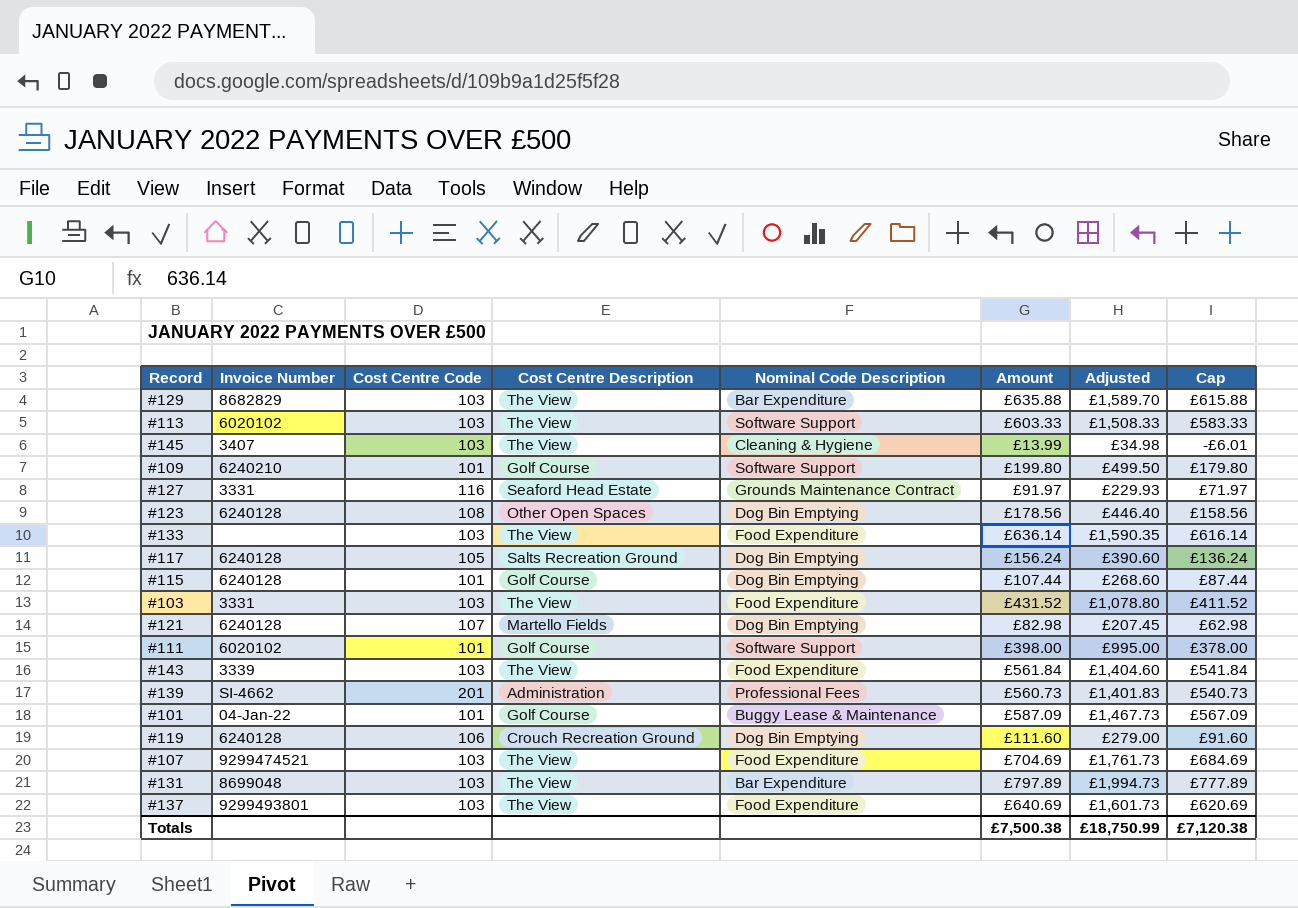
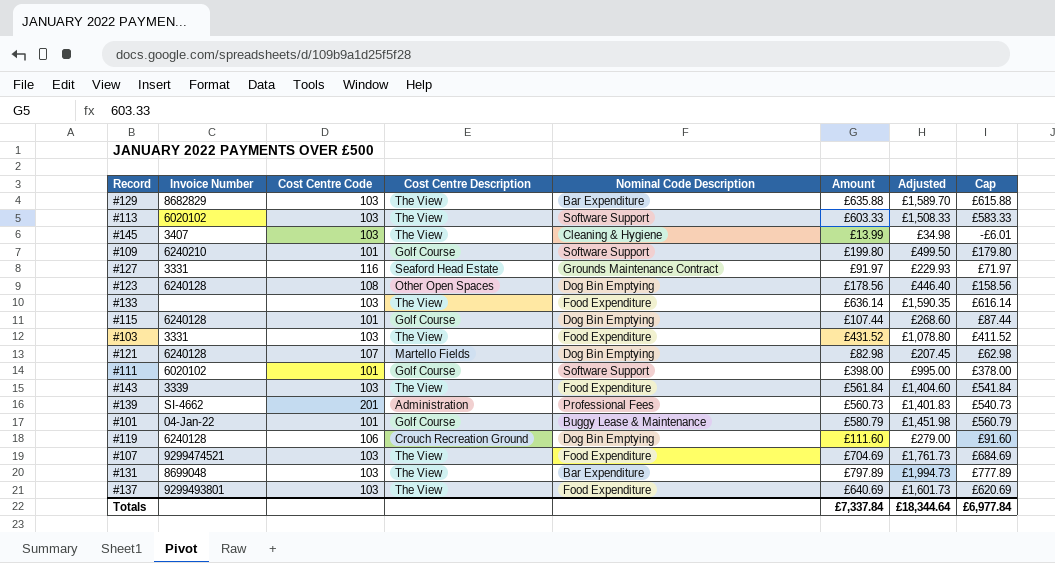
row #117: 6240128 | 105 | Salts Recreation Ground | Dog Bin Emptying | £156.24 | £390.60 | £136.24 -> none
#101 | Amount: £587.09 -> £580.79
#101 | Adjusted: £1,467.73 -> £1,451.98
#101 | Cap: £567.09 -> £560.79
Totals | Amount: £7,500.38 -> £7,337.84
Totals | Adjusted: £18,750.99 -> £18,344.64
Totals | Cap: £7,120.38 -> £6,977.84

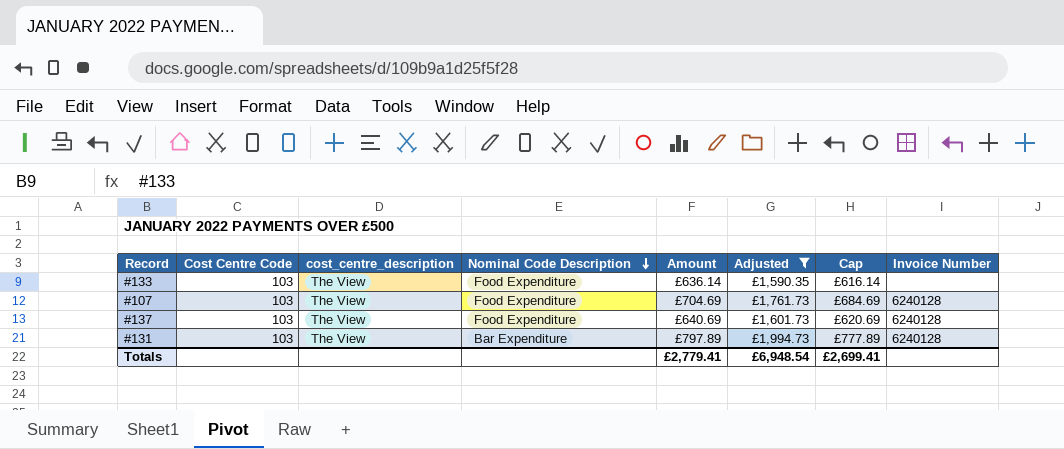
filter: none -> Adjusted >= £1,590.35
row order: none -> Nominal Code Description descending
column name: Cost Centre Description -> cost_centre_description
column Invoice Number | position: 2 -> 8
#107 | Invoice Number: 9299474521 -> 6240128
#137 | Invoice Number: 9299493801 -> 6240128
#131 | Invoice Number: 8699048 -> 6240128
Totals | Amount: £7,337.84 -> £2,779.41
Totals | Adjusted: £18,344.64 -> £6,948.54
Totals | Cap: £6,977.84 -> £2,699.41

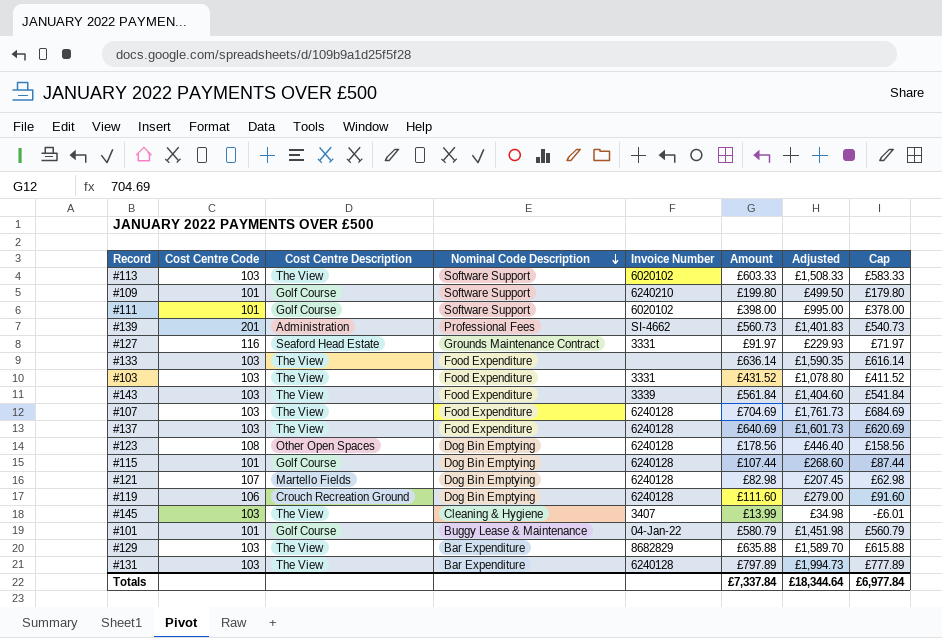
filter: Adjusted >= £1,590.35 -> none
column name: cost_centre_description -> Cost Centre Description
column Invoice Number | position: 8 -> 5
Totals | Amount: £2,779.41 -> £7,337.84
Totals | Adjusted: £6,948.54 -> £18,344.64
Totals | Cap: £2,699.41 -> £6,977.84

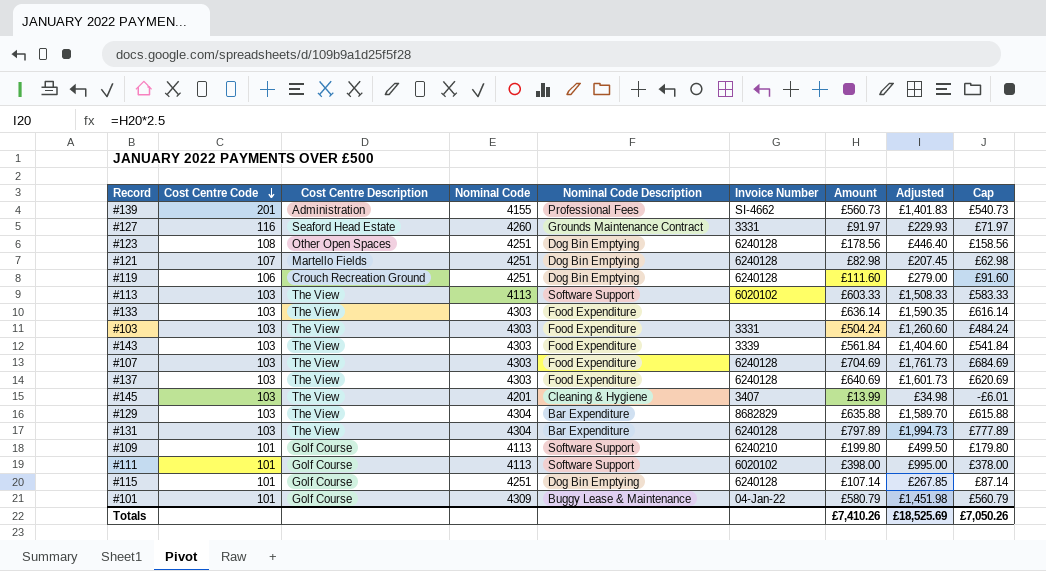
row order: Nominal Code Description descending -> Cost Centre Code descending
column Nominal Code | position: none -> 4
#103 | Amount: £431.52 -> £504.24
#103 | Adjusted: £1,078.80 -> £1,260.60
#103 | Cap: £411.52 -> £484.24
#115 | Amount: £107.44 -> £107.14
#115 | Adjusted: £268.60 -> £267.85
#115 | Cap: £87.44 -> £87.14
Totals | Amount: £7,337.84 -> £7,410.26
Totals | Adjusted: £18,344.64 -> £18,525.69
Totals | Cap: £6,977.84 -> £7,050.26

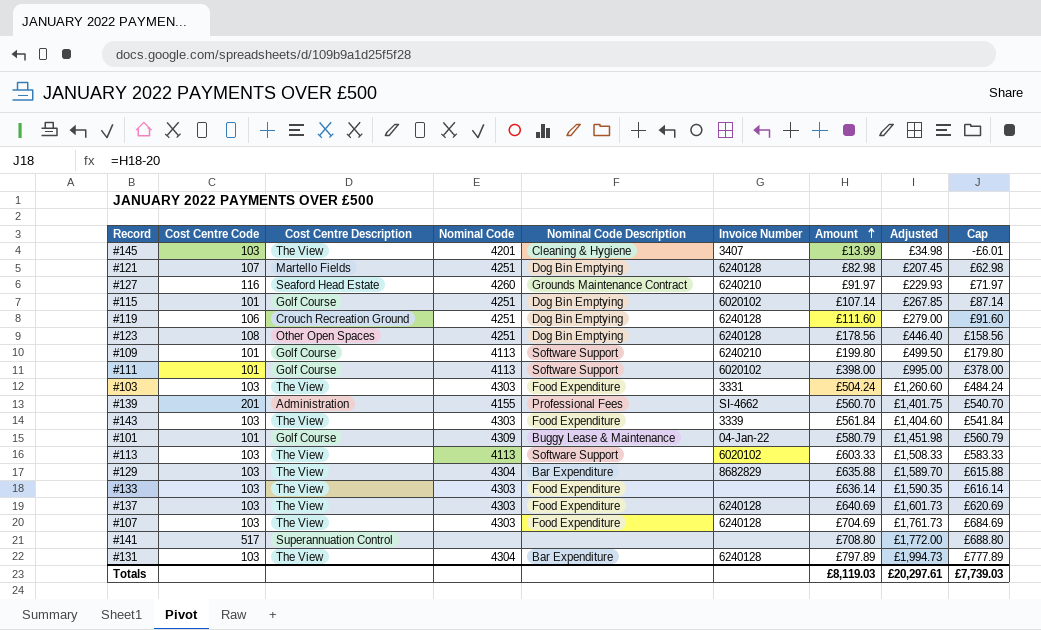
row order: Cost Centre Code descending -> Amount ascending
#127 | Invoice Number: 3331 -> 6240210
#115 | Invoice Number: 6240128 -> 6020102
#139 | Amount: £560.73 -> £560.70
#139 | Adjusted: £1,401.83 -> £1,401.75
#139 | Cap: £540.73 -> £540.70
row #141: none -> 517 | Superannuation Control | none | none | none | £708.80 | £1,772.00 | £688.80
Totals | Amount: £7,410.26 -> £8,119.03
Totals | Adjusted: £18,525.69 -> £20,297.61
Totals | Cap: £7,050.26 -> £7,739.03

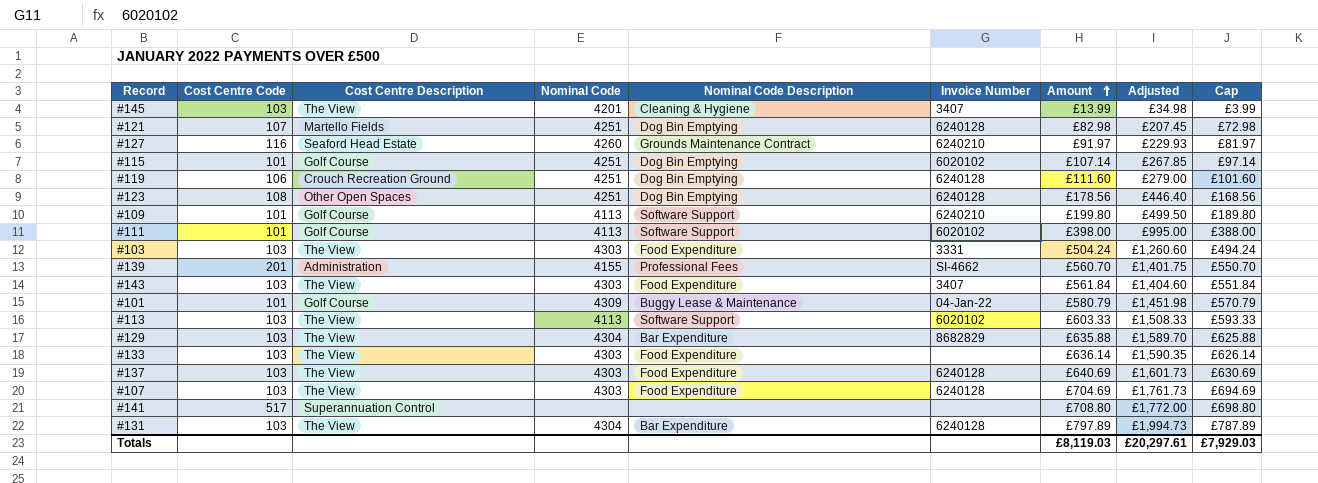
column Cap | formula: [Amount] - 20 -> [Amount] - 10
#143 | Invoice Number: 3339 -> 3407
Totals | Cap: £7,739.03 -> £7,929.03

